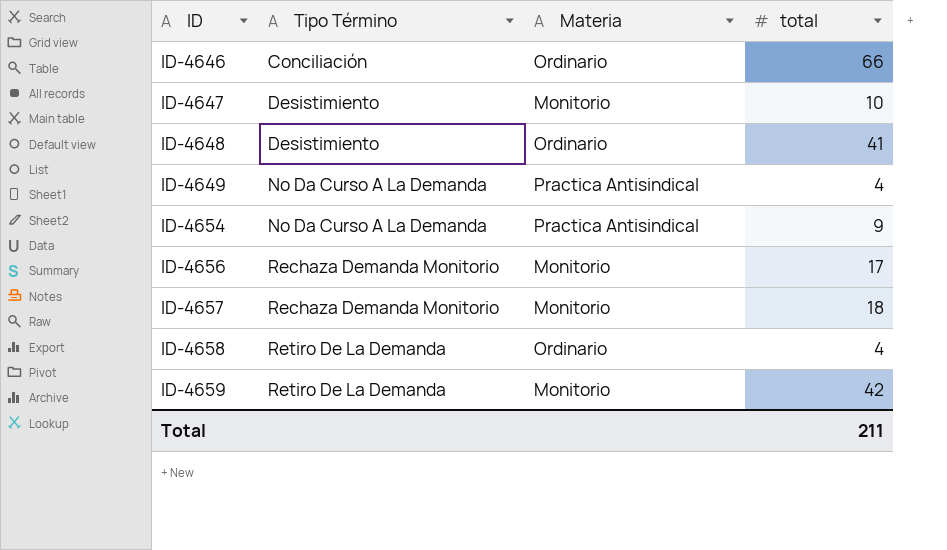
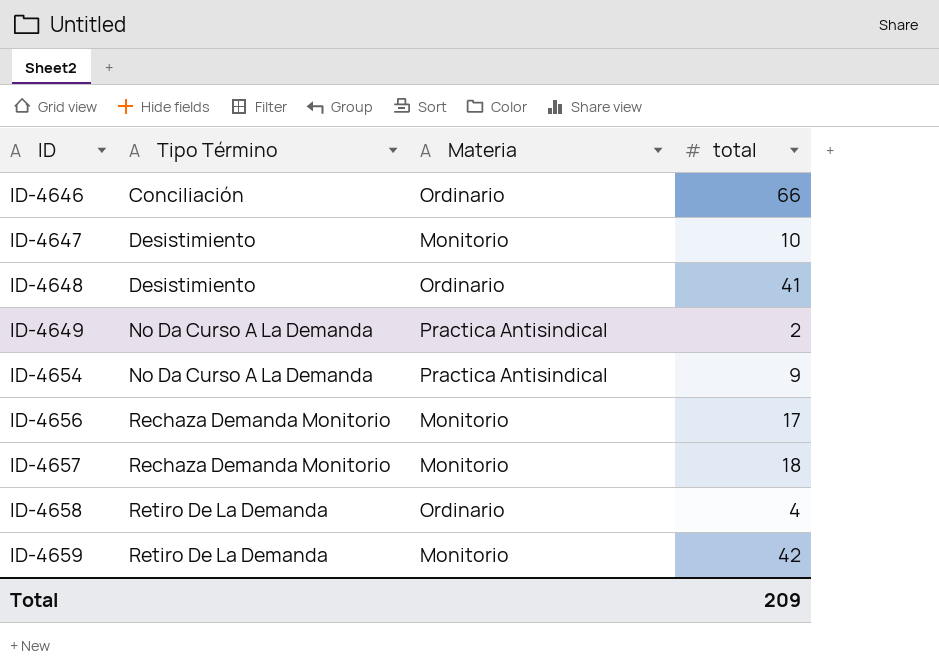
ID-4649 | total: 4 -> 2
Total | total: 211 -> 209

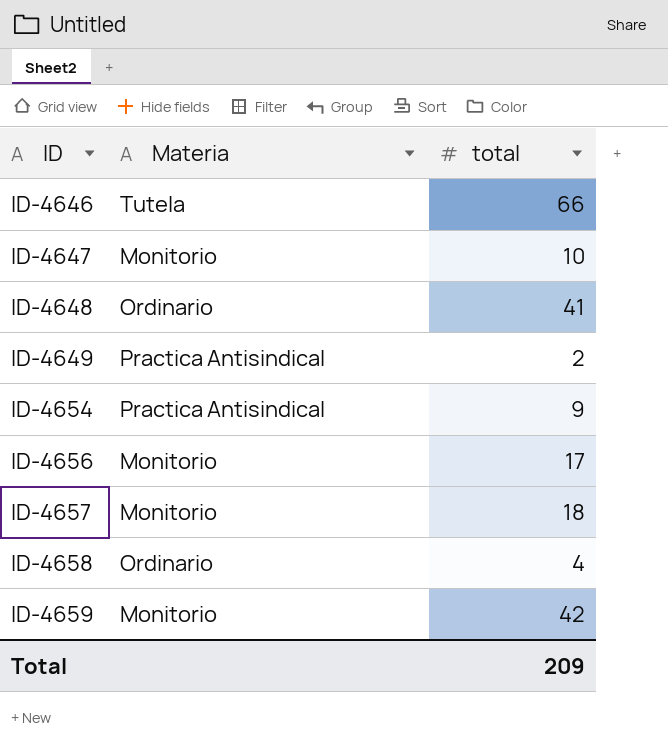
column Tipo Término | position: 2 -> none
ID-4646 | Materia: Ordinario -> Tutela

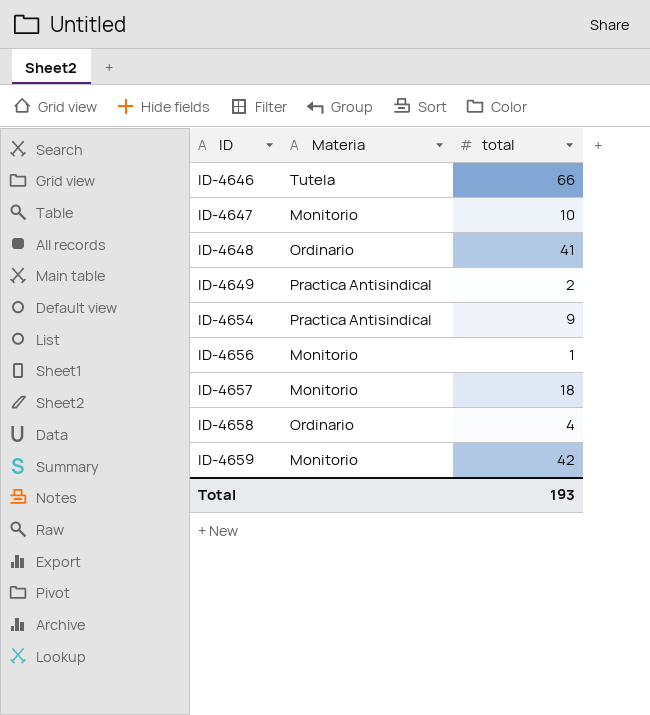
ID-4656 | total: 17 -> 1
Total | total: 209 -> 193

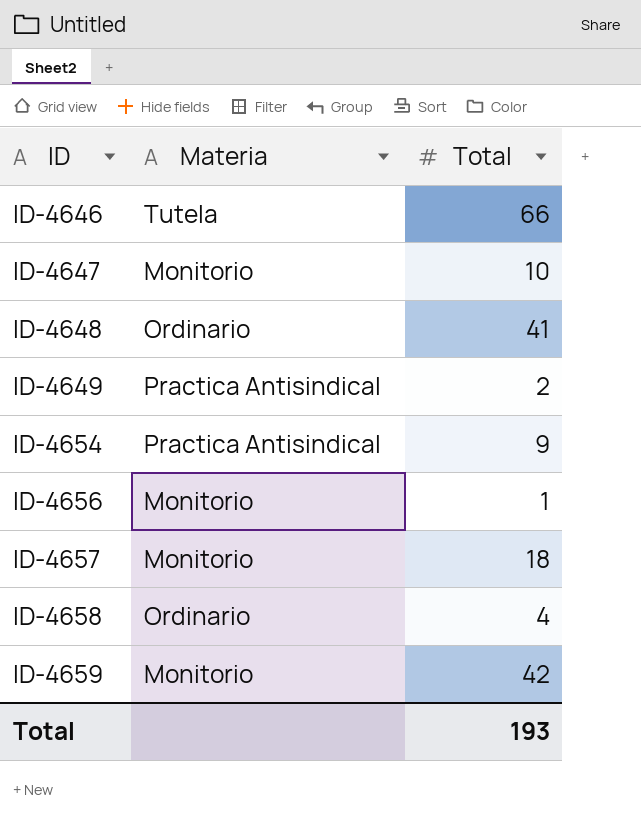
column name: total -> Total

